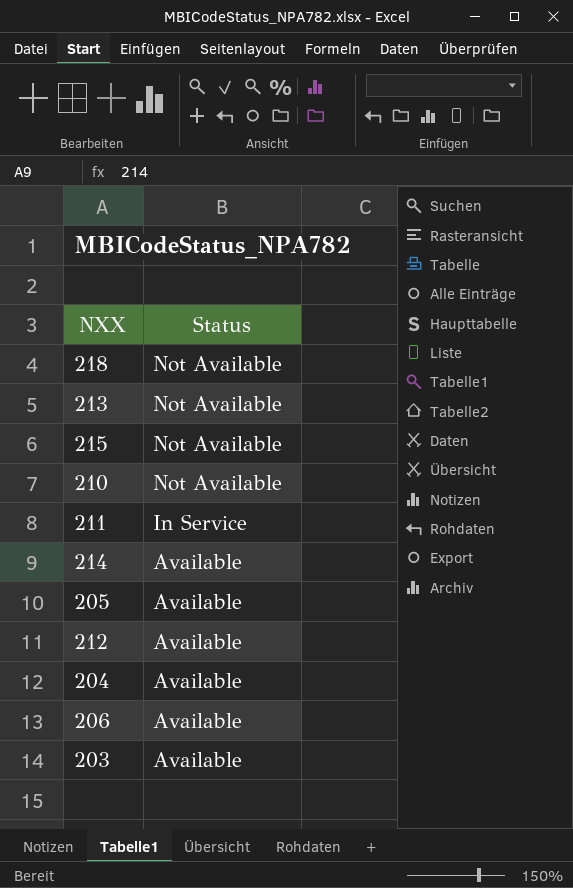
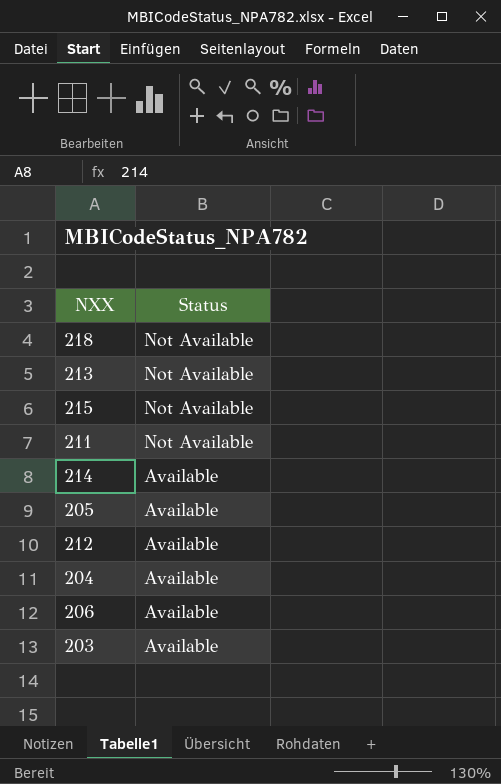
row 210: Not Available -> none
211 | Status: In Service -> Not Available

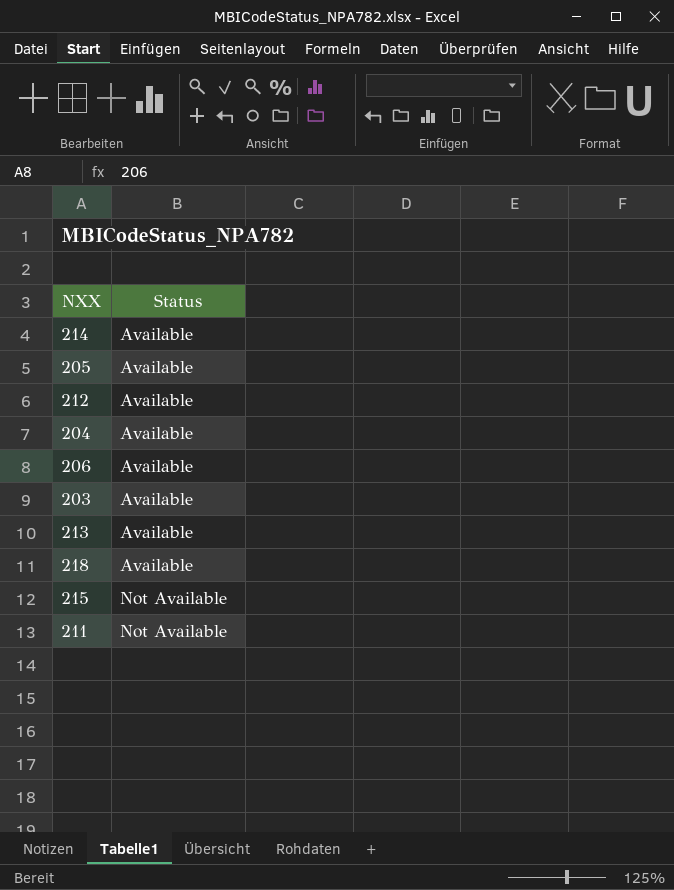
row order: Status descending -> Status ascending
213 | Status: Not Available -> Available
218 | Status: Not Available -> Available

